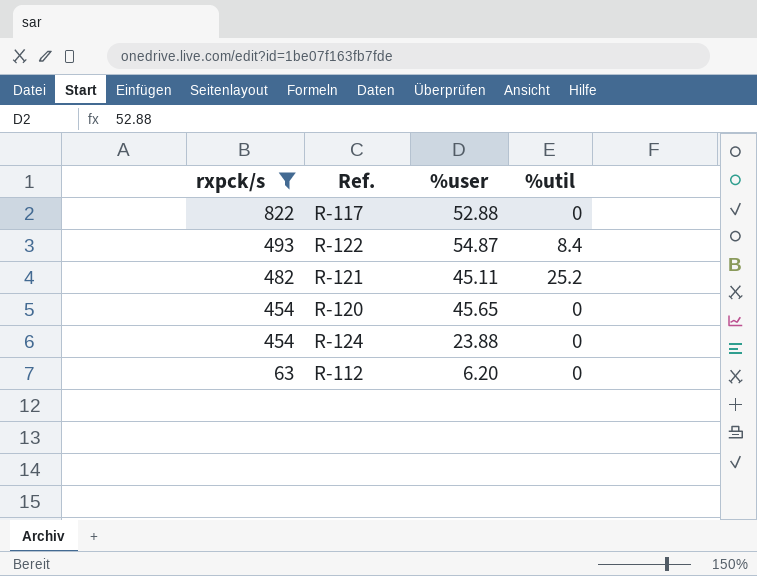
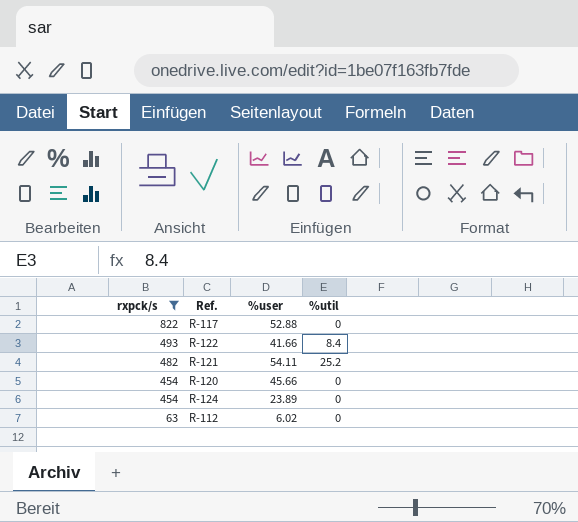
R-122 | %user: 54.87 -> 41.66
R-121 | %user: 45.11 -> 54.11
R-120 | %user: 45.65 -> 45.66
R-124 | %user: 23.88 -> 23.89
R-112 | %user: 6.20 -> 6.02

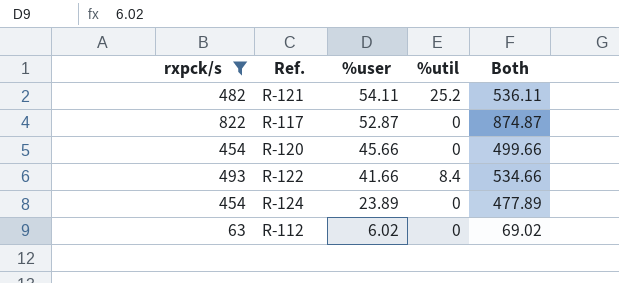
row order: rxpck/s descending -> %user descending
column Both | formula: none -> [rxpck/s] + [%user]
R-117 | %user: 52.88 -> 52.87

